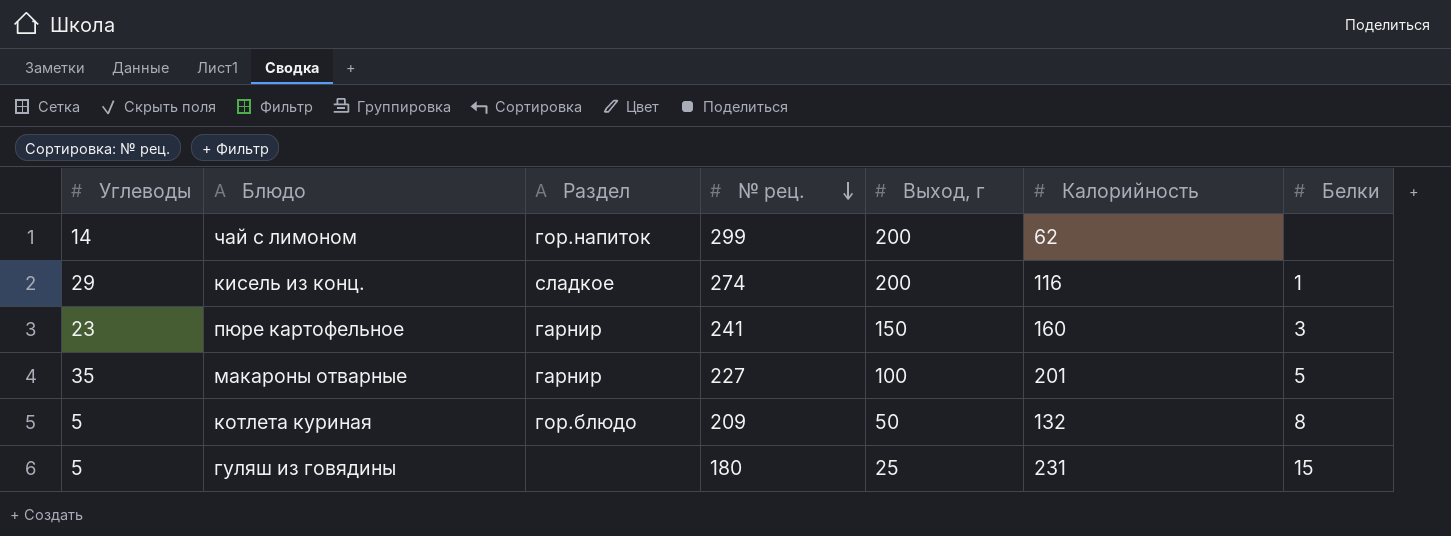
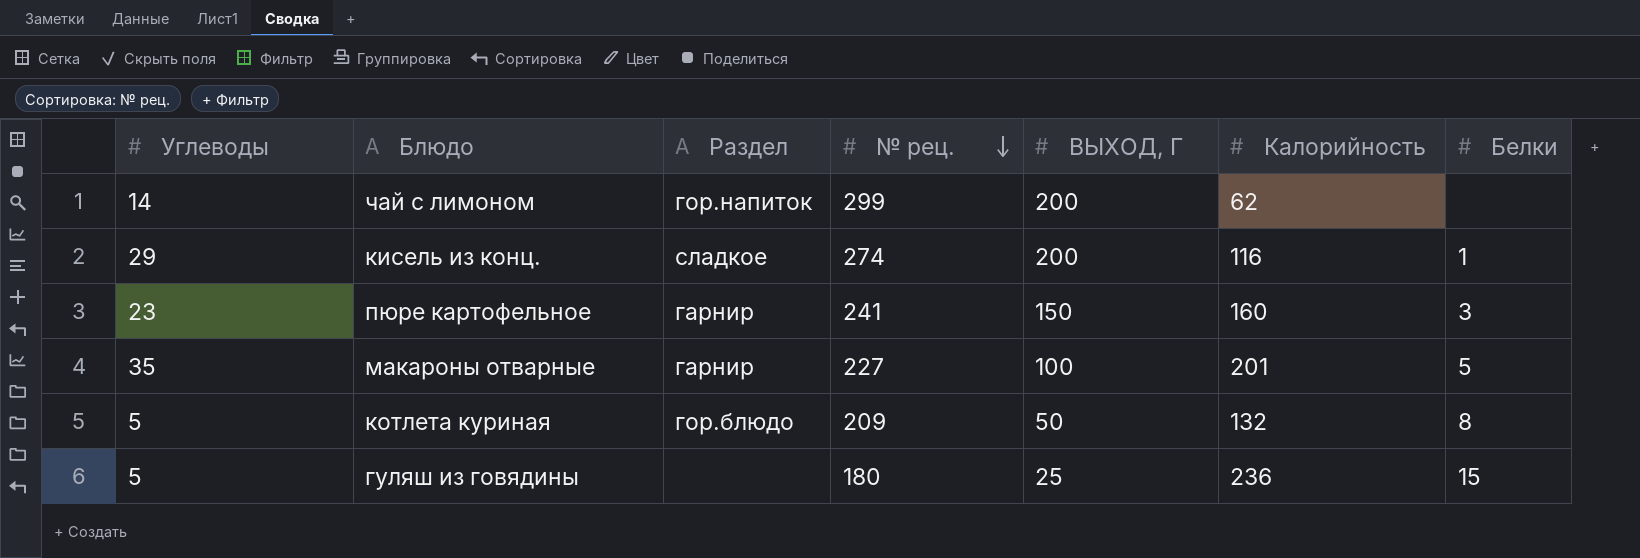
column name: Выход, г -> ВЫХОД, Г
гуляш из говядины | Калорийность: 231 -> 236

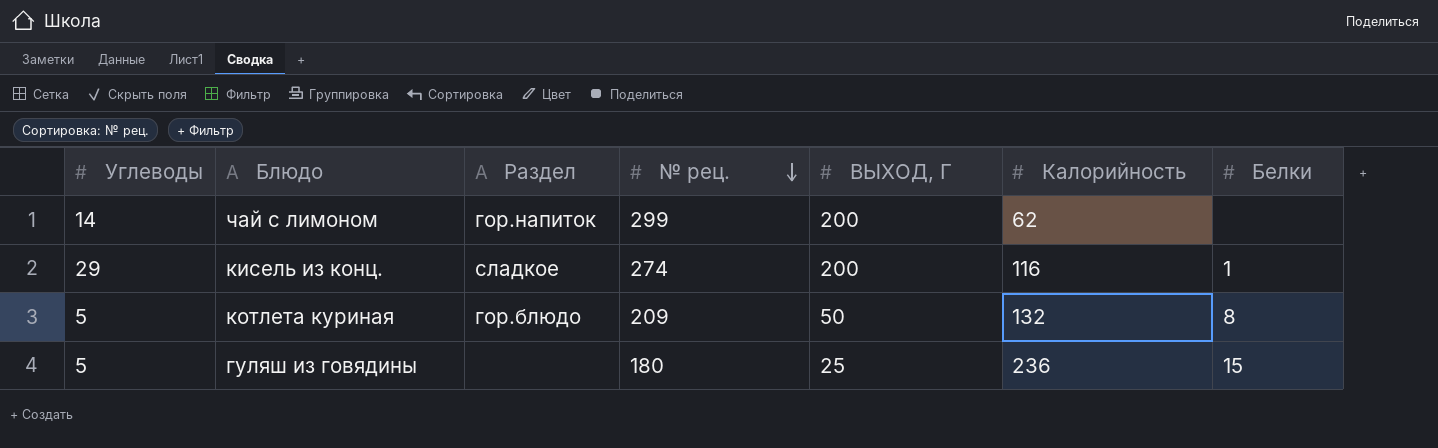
row пюре картофельное: 23 | гарнир | 241 | 150 | 160 | 3 -> none
row макароны отварные: 35 | гарнир | 227 | 100 | 201 | 5 -> none

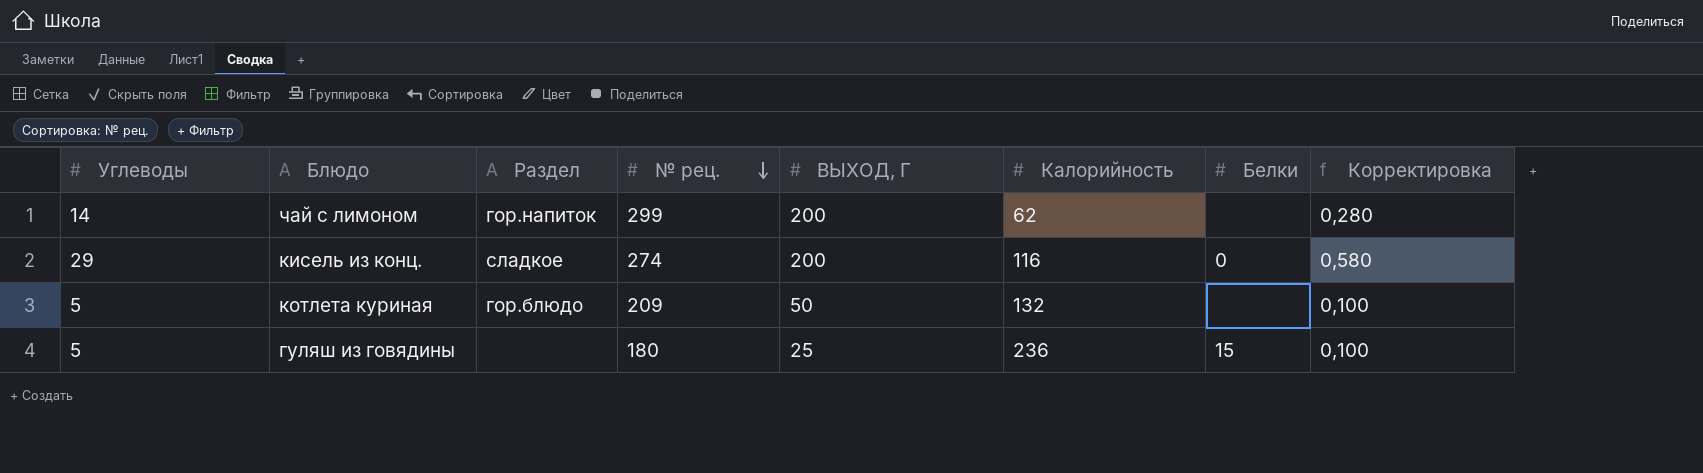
column Корректировка | formula: none -> [Углеводы] * 0,02
кисель из конц. | Белки: 1 -> 0
котлета куриная | Белки: 8 -> none

